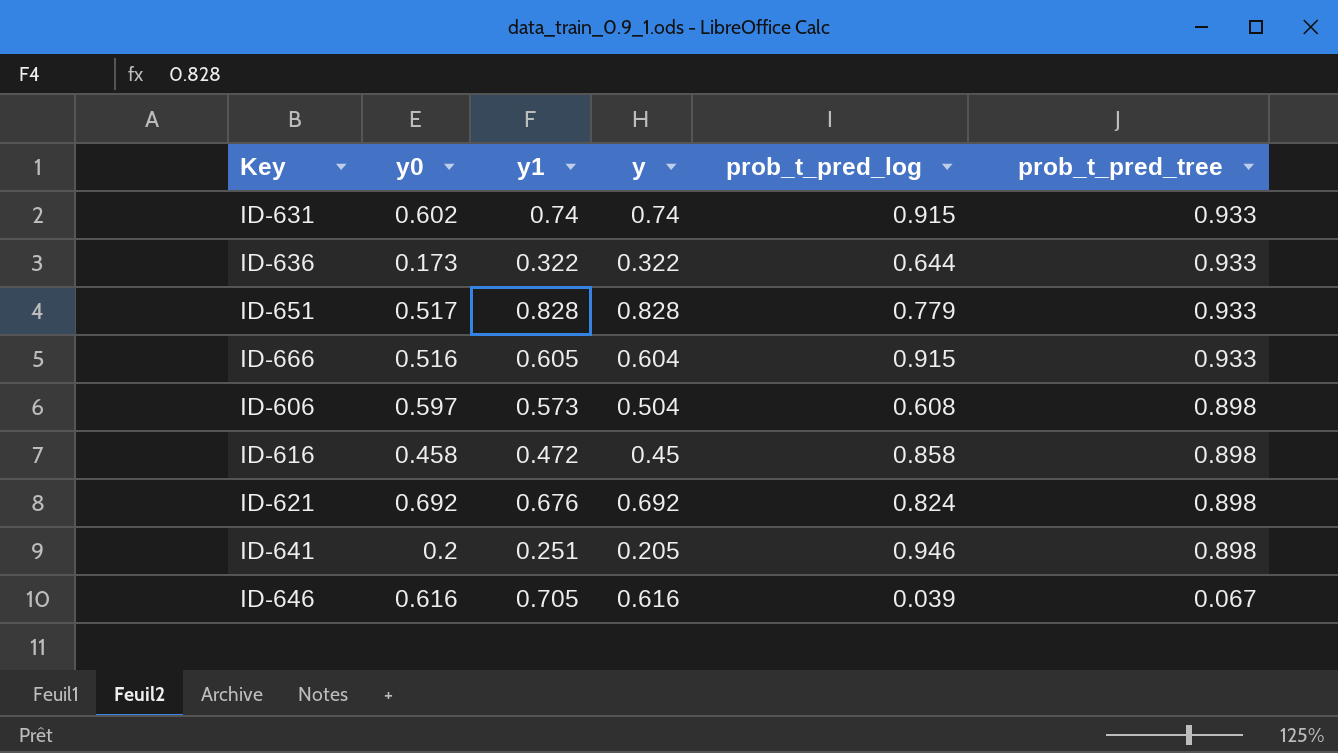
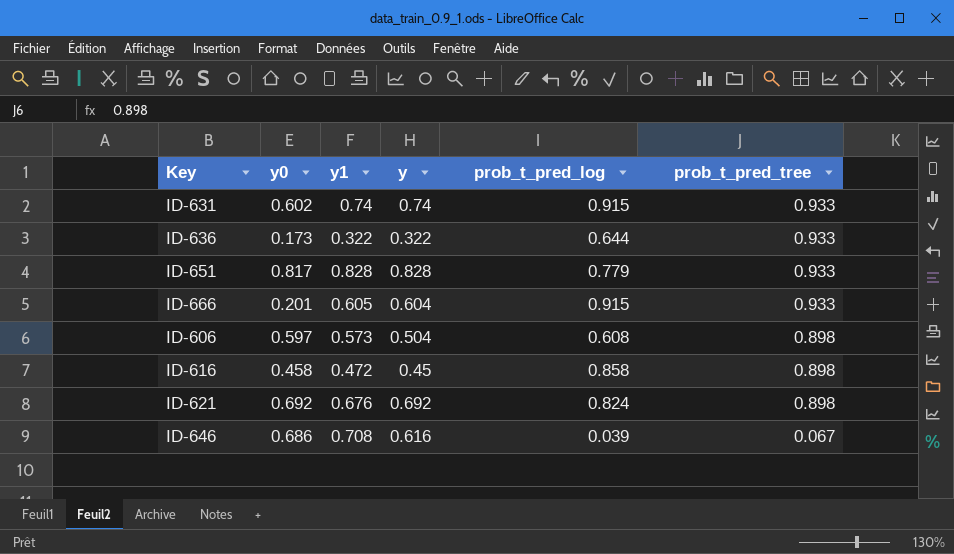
row ID-641: 0.2 | 0.251 | 0.205 | 0.946 | 0.898 -> none
ID-651 | y0: 0.517 -> 0.817
ID-666 | y0: 0.516 -> 0.201
ID-646 | y0: 0.616 -> 0.686
ID-646 | y1: 0.705 -> 0.708

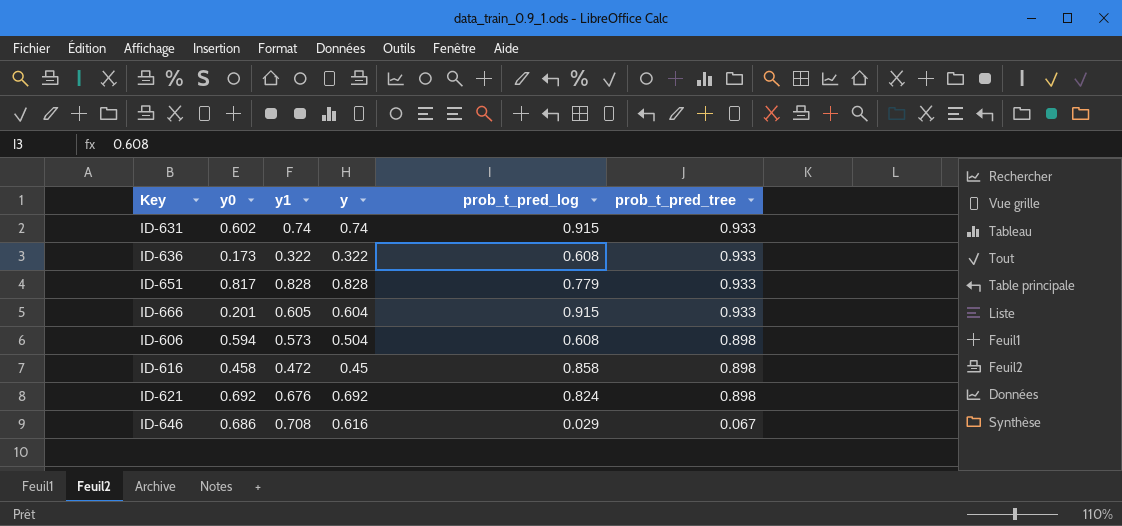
ID-636 | prob_t_pred_log: 0.644 -> 0.608
ID-606 | y0: 0.597 -> 0.594
ID-646 | prob_t_pred_log: 0.039 -> 0.029

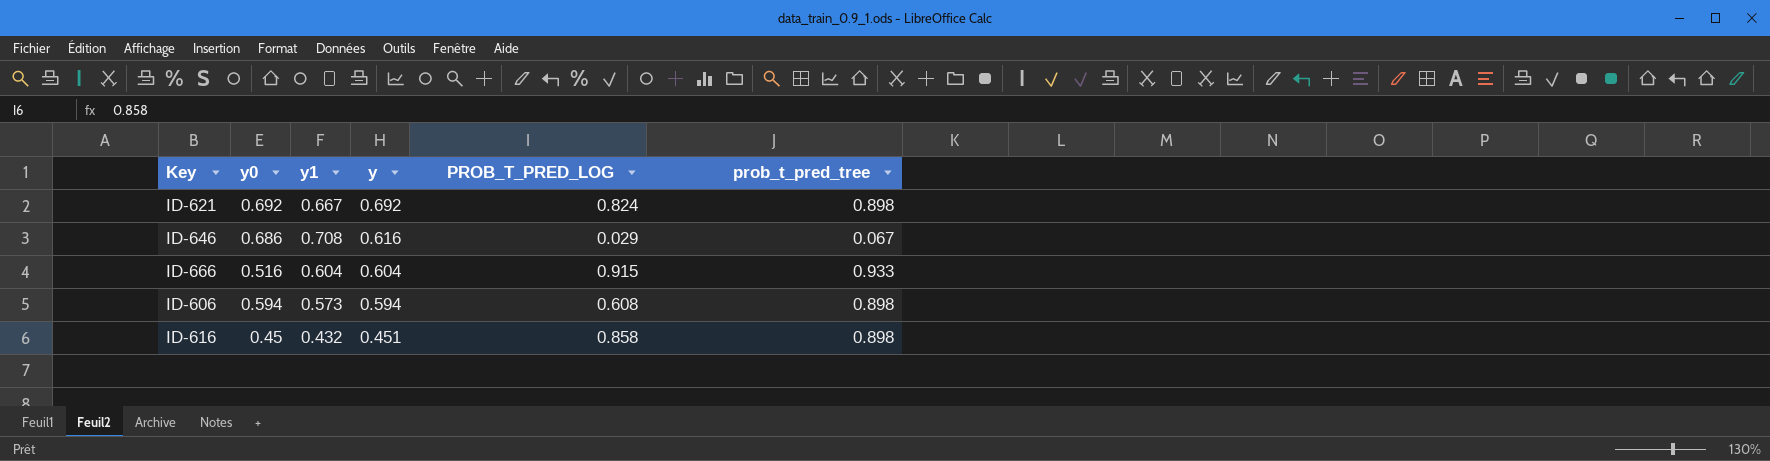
row order: prob_t_pred_tree descending -> y descending
column name: prob_t_pred_log -> PROB_T_PRED_LOG
row ID-631: 0.602 | 0.74 | 0.74 | 0.915 | 0.933 -> none
row ID-636: 0.173 | 0.322 | 0.322 | 0.608 | 0.933 -> none
row ID-651: 0.817 | 0.828 | 0.828 | 0.779 | 0.933 -> none
ID-621 | y1: 0.676 -> 0.667
ID-666 | y0: 0.201 -> 0.516
ID-666 | y1: 0.605 -> 0.604
ID-606 | y: 0.504 -> 0.594
ID-616 | y0: 0.458 -> 0.45
ID-616 | y1: 0.472 -> 0.432
ID-616 | y: 0.45 -> 0.451

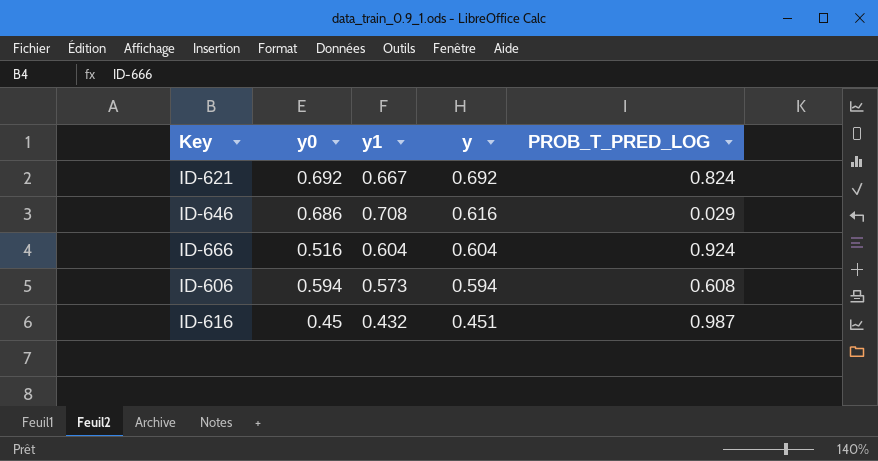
column prob_t_pred_tree | position: 6 -> none
ID-666 | PROB_T_PRED_LOG: 0.915 -> 0.924
ID-616 | PROB_T_PRED_LOG: 0.858 -> 0.987

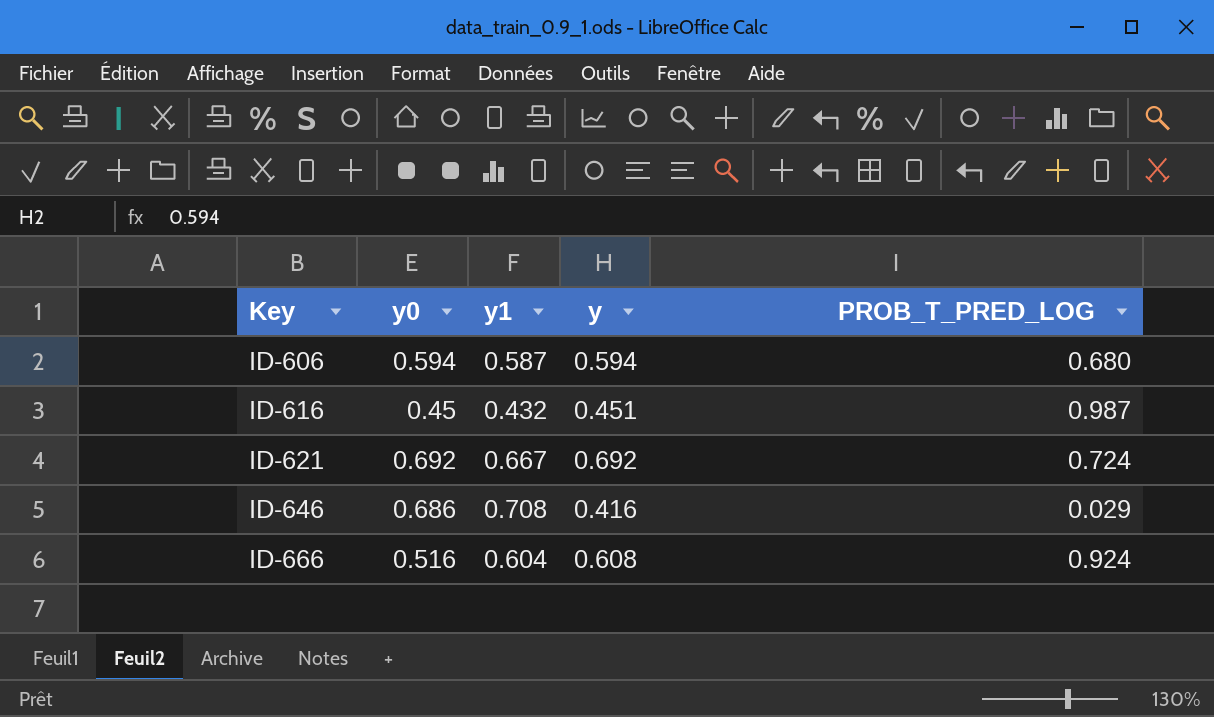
row order: y descending -> Key ascending
ID-606 | y1: 0.573 -> 0.587
ID-606 | PROB_T_PRED_LOG: 0.608 -> 0.680
ID-621 | PROB_T_PRED_LOG: 0.824 -> 0.724
ID-646 | y: 0.616 -> 0.416
ID-666 | y: 0.604 -> 0.608

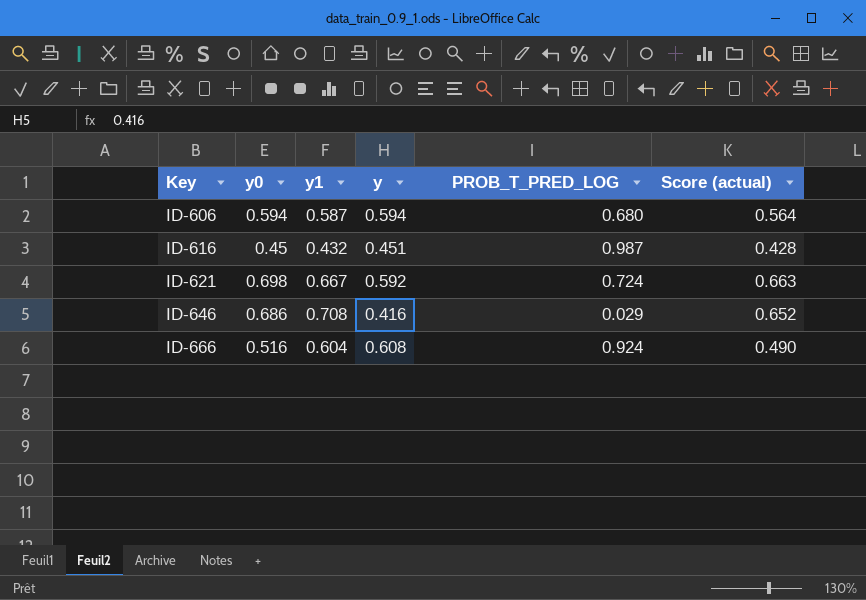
column Score (actual) | formula: none -> [y0] * 0.95
ID-621 | y0: 0.692 -> 0.698
ID-621 | y: 0.692 -> 0.592

